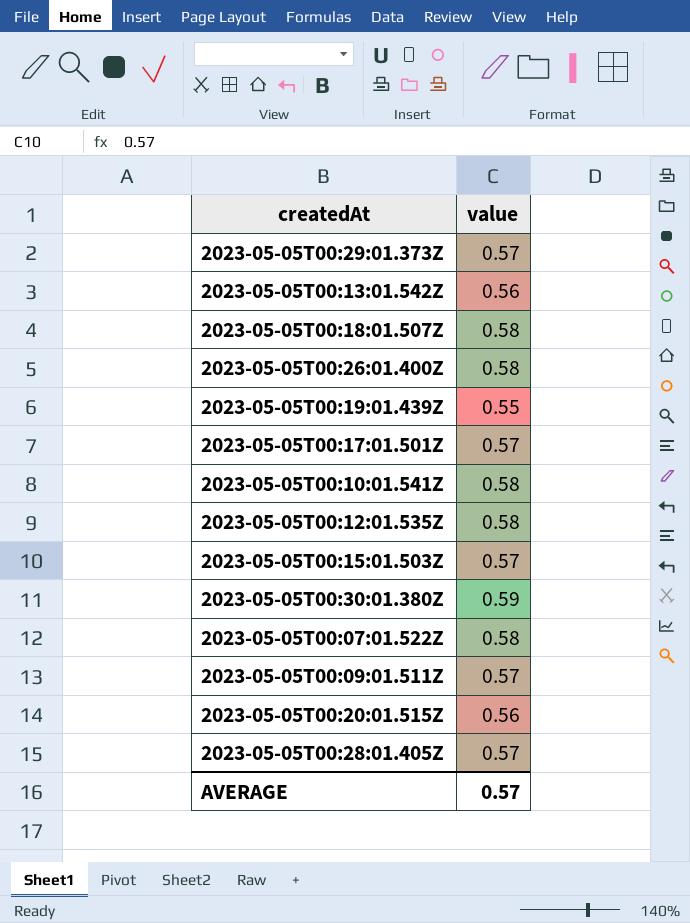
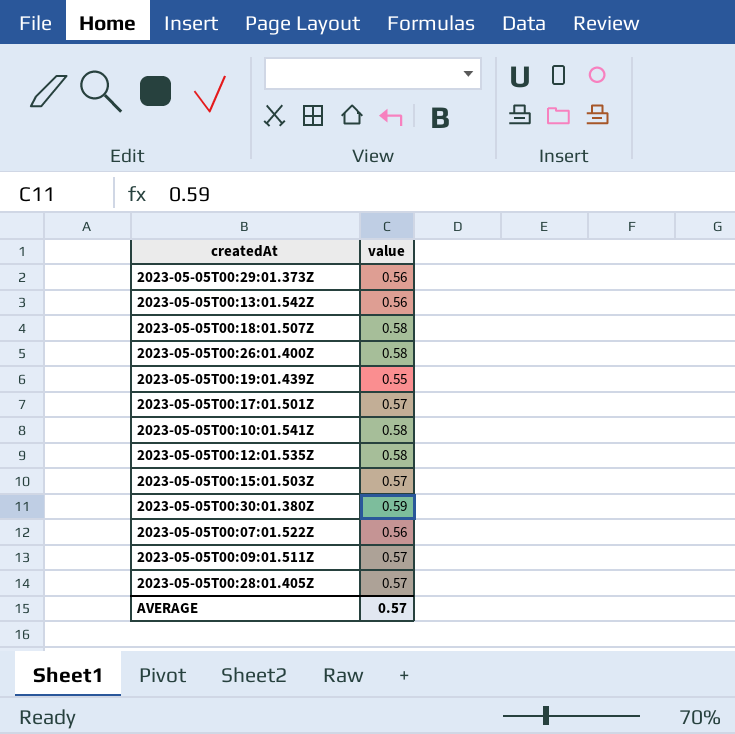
row 2023-05-05T00:20:01.515Z: 0.56 -> none
2023-05-05T00:29:01.373Z | value: 0.57 -> 0.56
2023-05-05T00:07:01.522Z | value: 0.58 -> 0.56

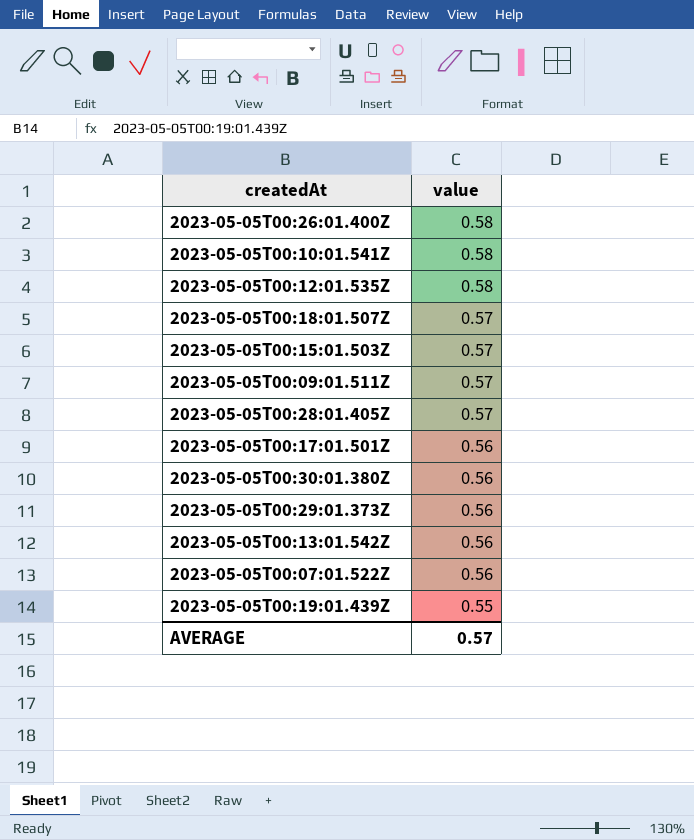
row order: none -> value descending
2023-05-05T00:18:01.507Z | value: 0.58 -> 0.57
2023-05-05T00:17:01.501Z | value: 0.57 -> 0.56
2023-05-05T00:30:01.380Z | value: 0.59 -> 0.56

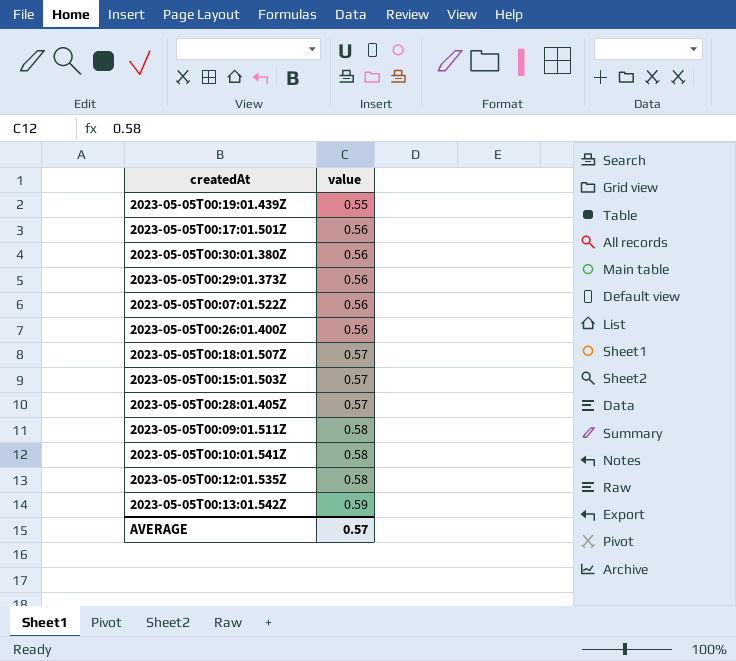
row order: value descending -> value ascending
2023-05-05T00:26:01.400Z | value: 0.58 -> 0.56
2023-05-05T00:09:01.511Z | value: 0.57 -> 0.58
2023-05-05T00:13:01.542Z | value: 0.56 -> 0.59

